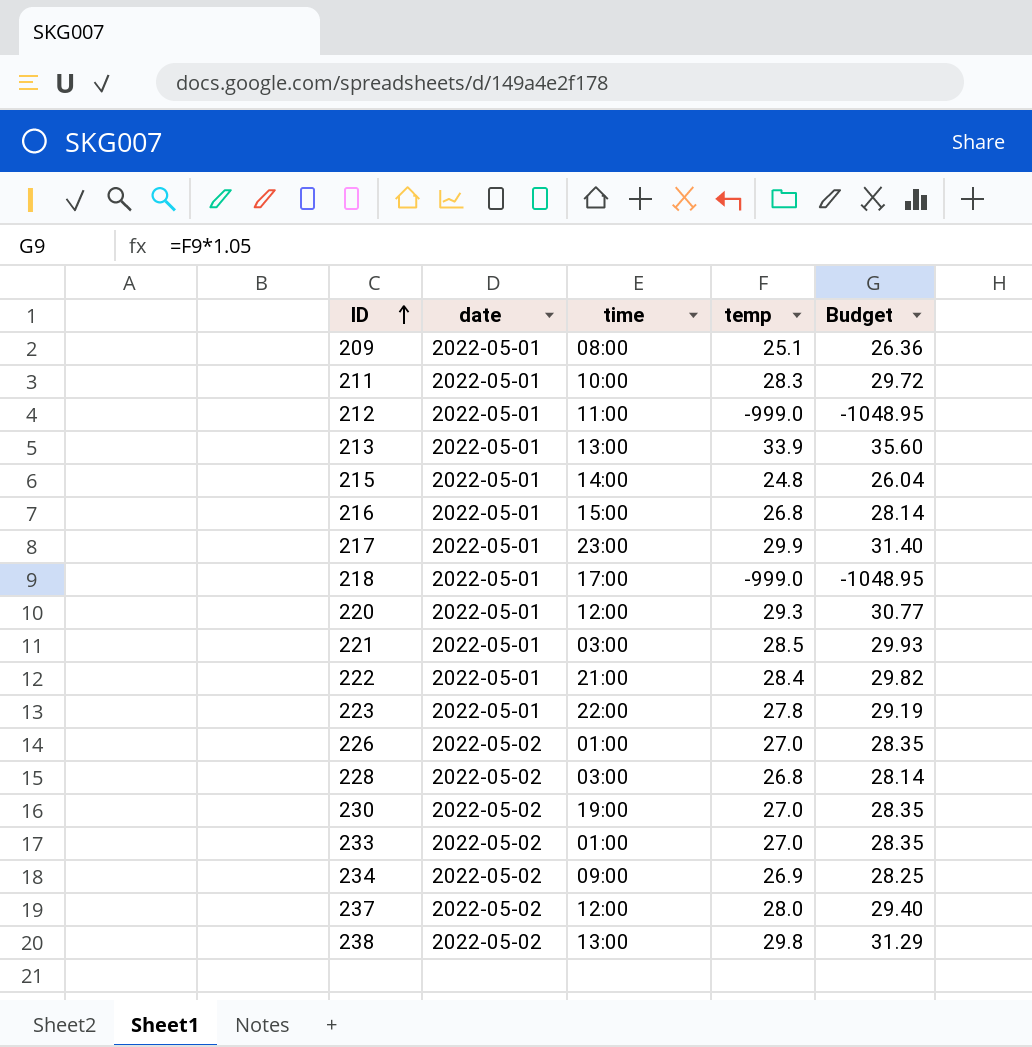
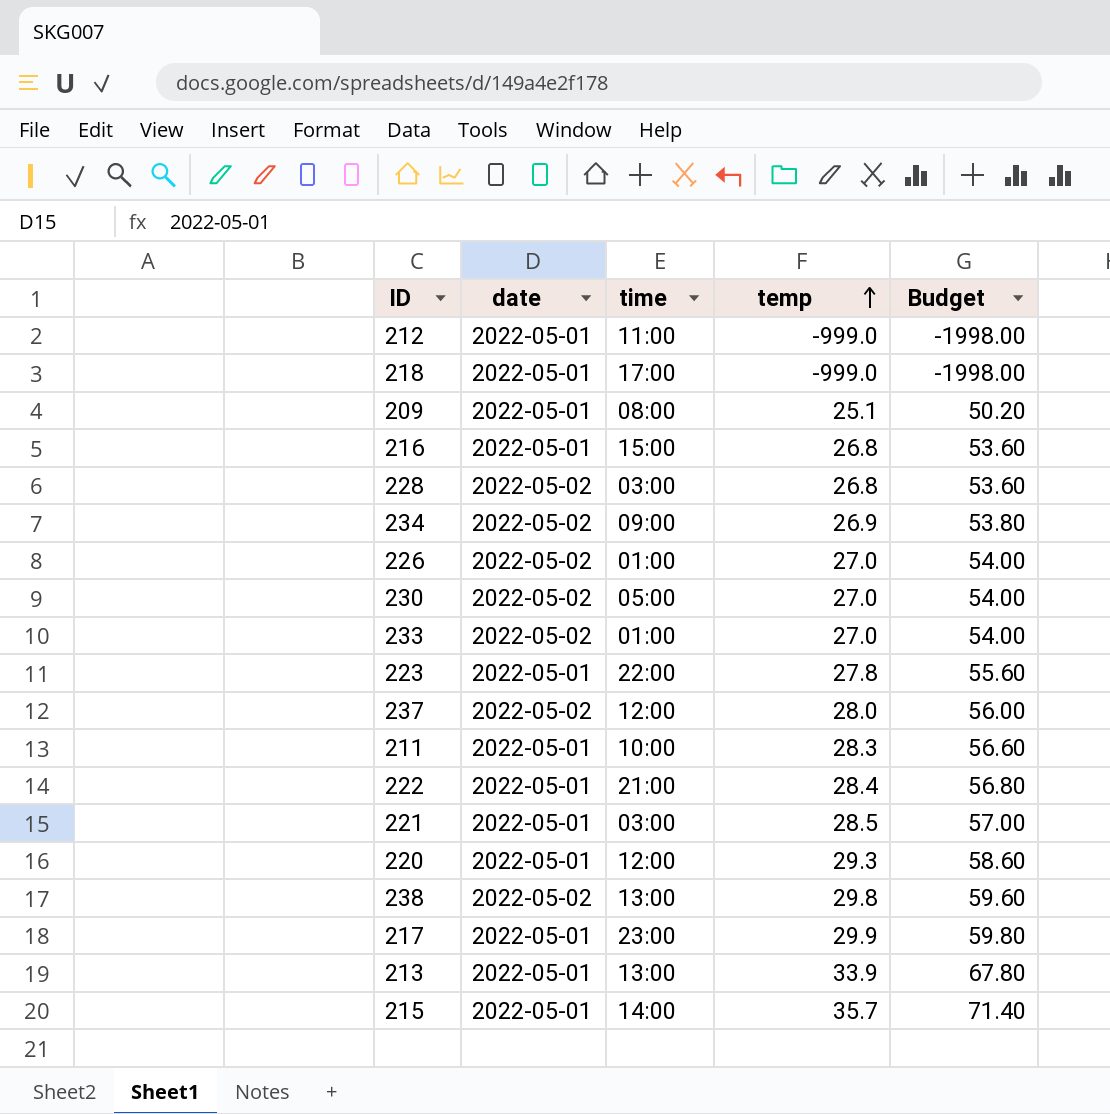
row order: ID ascending -> temp ascending
column Budget | formula: [temp] * 1.05 -> [temp] * 2
230 | time: 19:00 -> 05:00
215 | temp: 24.8 -> 35.7

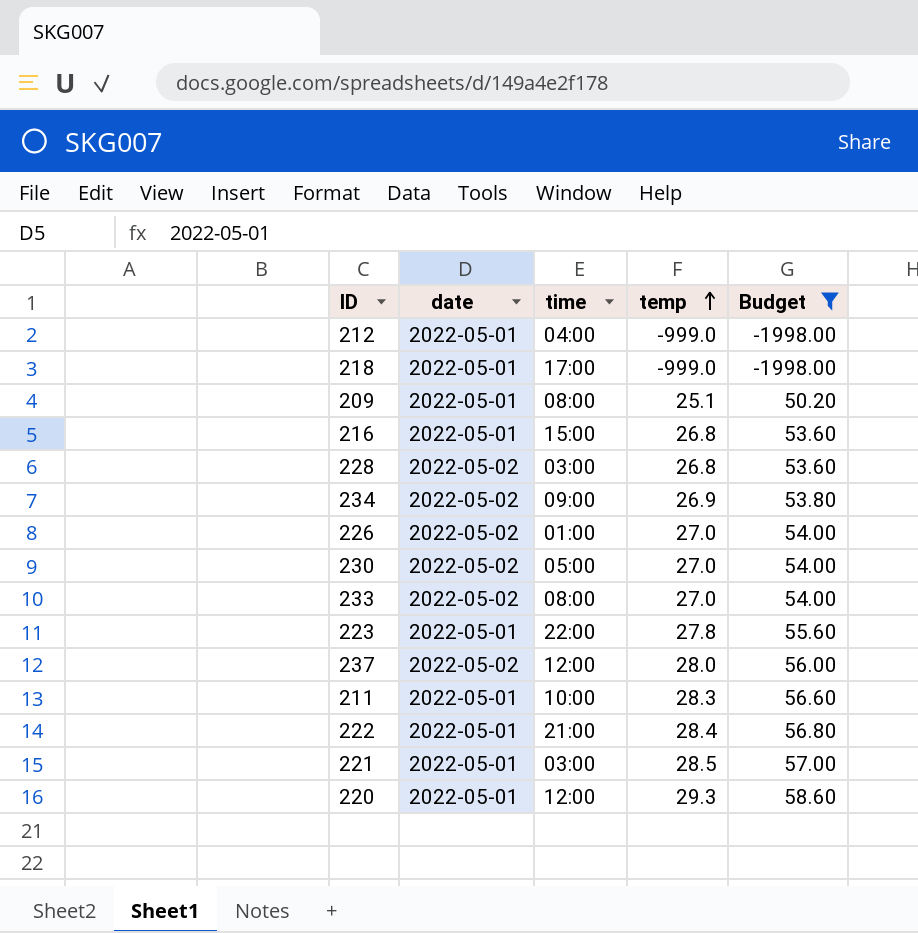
filter: none -> Budget <= 58.60
212 | time: 11:00 -> 04:00
233 | time: 01:00 -> 08:00

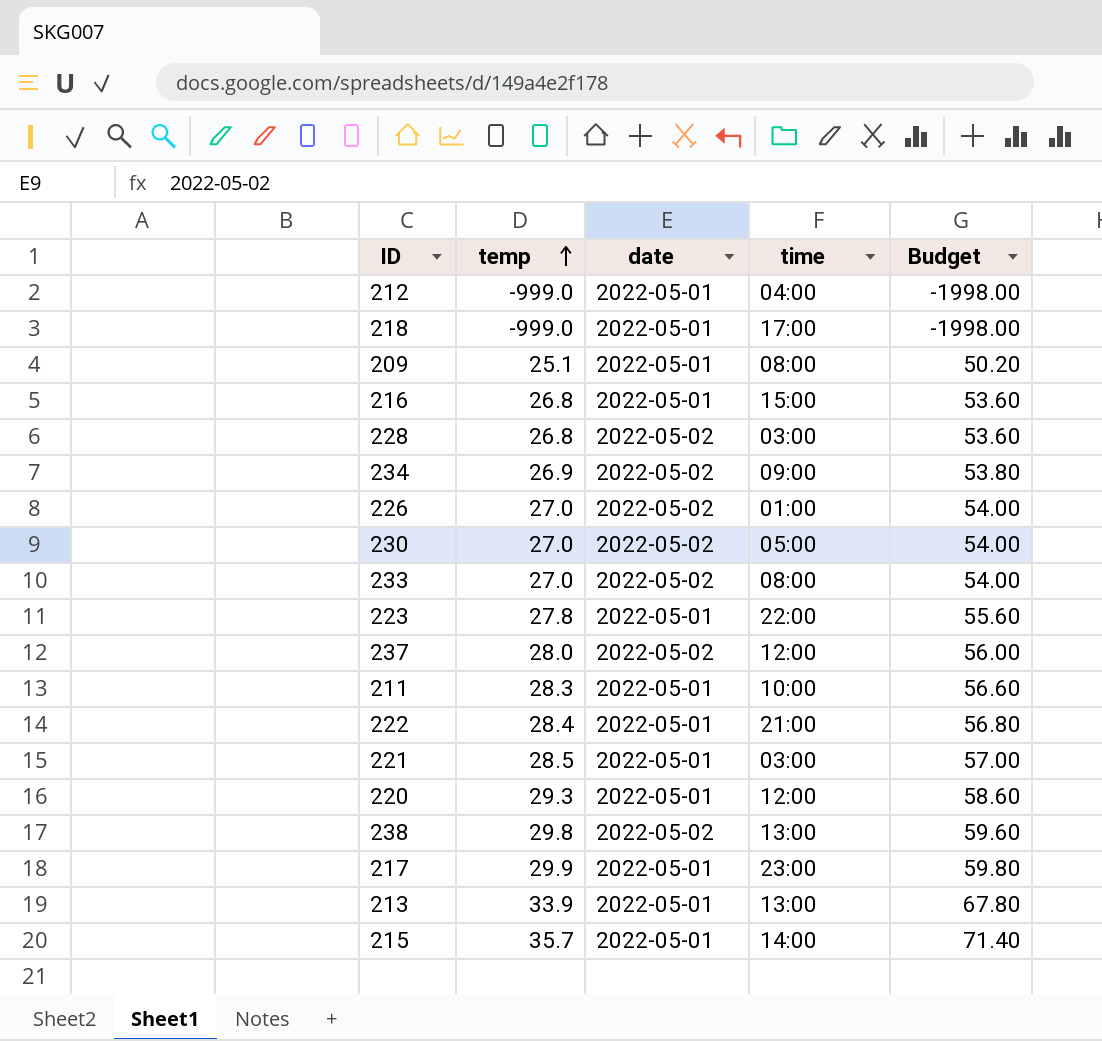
filter: Budget <= 58.60 -> none
column temp | position: 4 -> 2

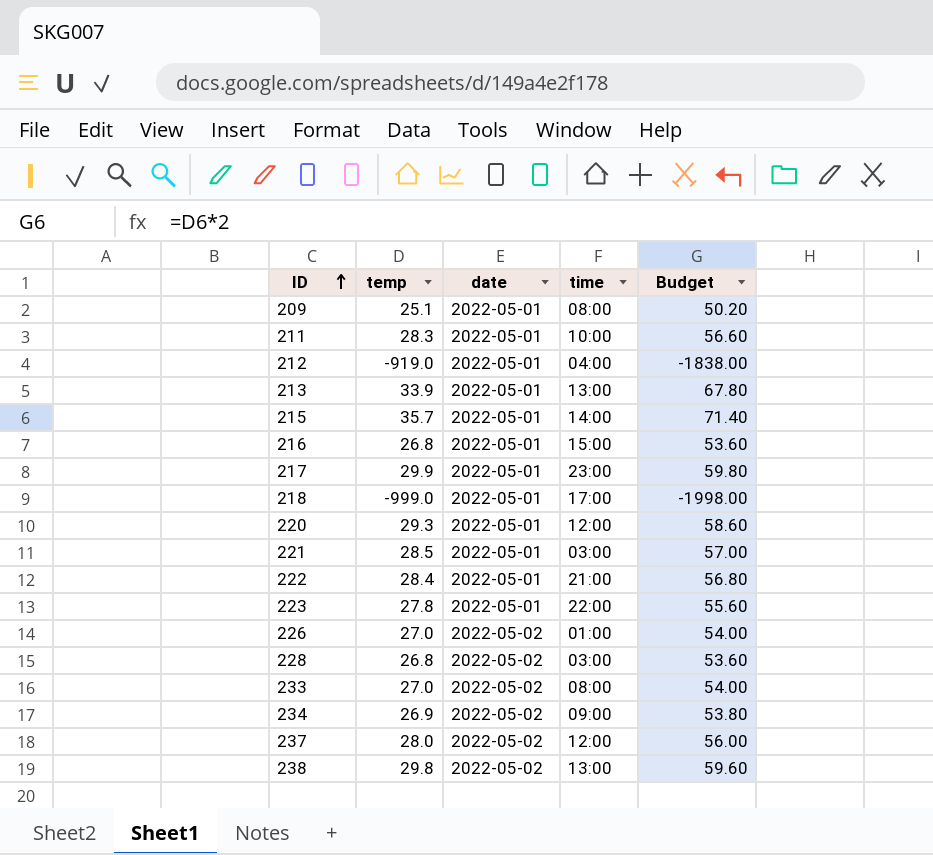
row order: temp ascending -> ID ascending
row 230: 27.0 | 2022-05-02 | 05:00 | 54.00 -> none
212 | temp: -999.0 -> -919.0
212 | Budget: -1998.00 -> -1838.00

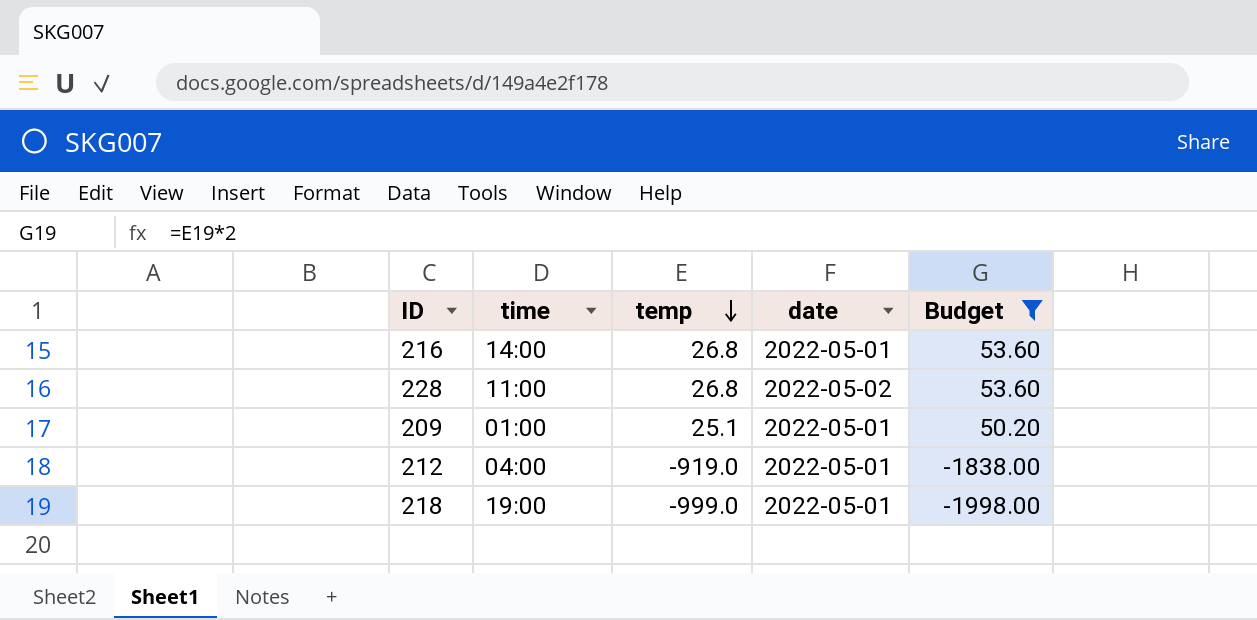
filter: none -> Budget <= 53.60
row order: ID ascending -> temp descending
column time | position: 4 -> 2
216 | time: 15:00 -> 14:00
228 | time: 03:00 -> 11:00
209 | time: 08:00 -> 01:00
218 | time: 17:00 -> 19:00

